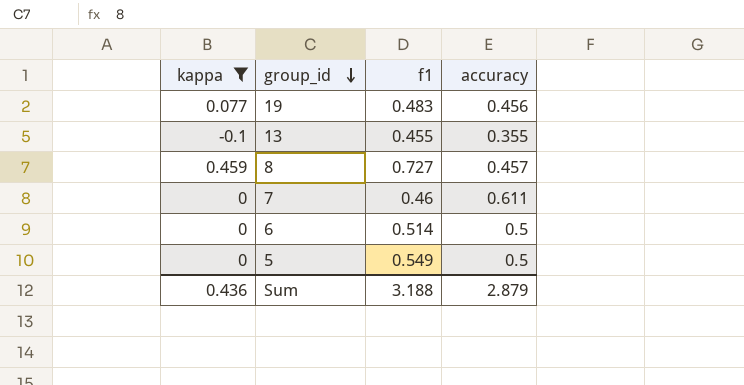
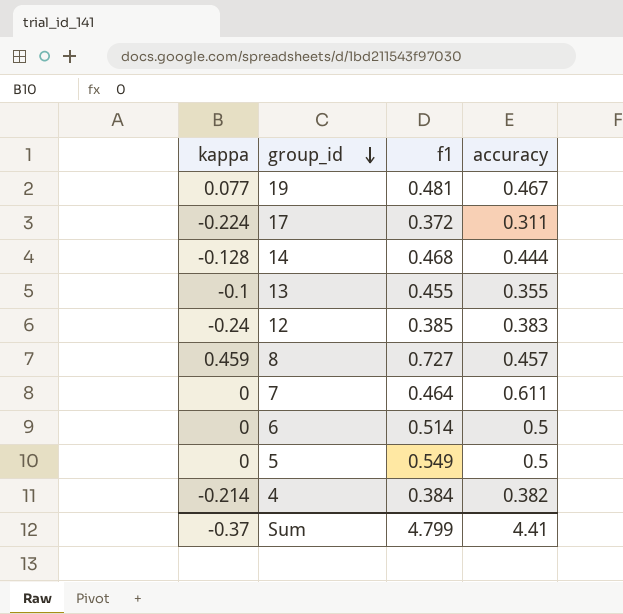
filter: kappa >= -0.1 -> none
19 | f1: 0.483 -> 0.481
19 | accuracy: 0.456 -> 0.467
7 | f1: 0.46 -> 0.464
Sum | kappa: 0.436 -> -0.37
Sum | f1: 3.188 -> 4.799
Sum | accuracy: 2.879 -> 4.41

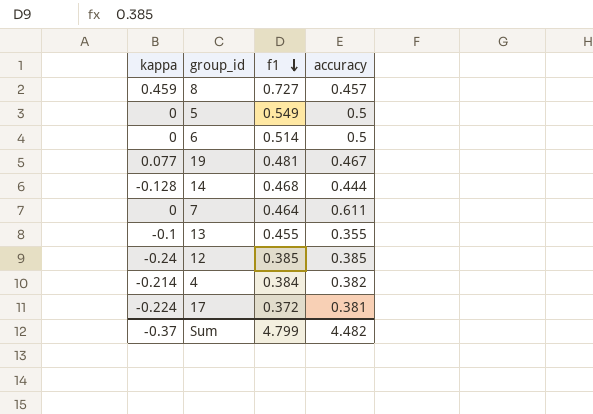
row order: group_id descending -> f1 descending
12 | accuracy: 0.383 -> 0.385
17 | accuracy: 0.311 -> 0.381
Sum | accuracy: 4.41 -> 4.482

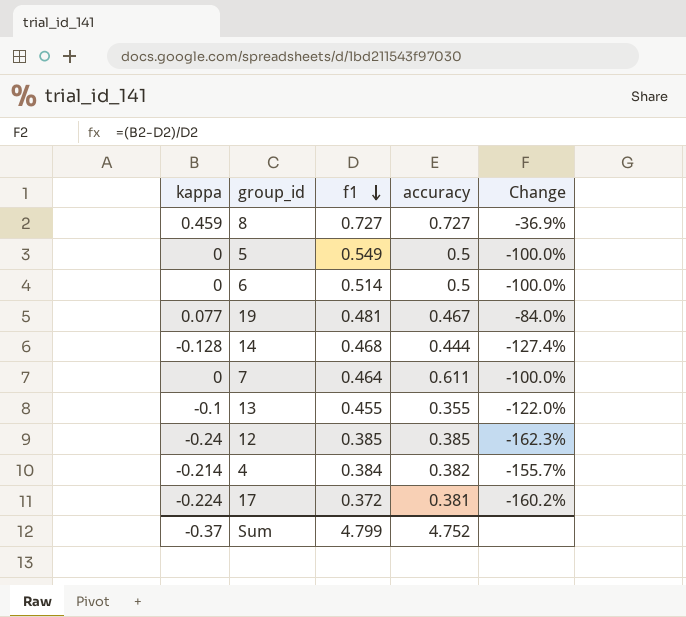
column Change | formula: none -> ([kappa] - [f1]) / [f1]
8 | accuracy: 0.457 -> 0.727
Sum | accuracy: 4.482 -> 4.752

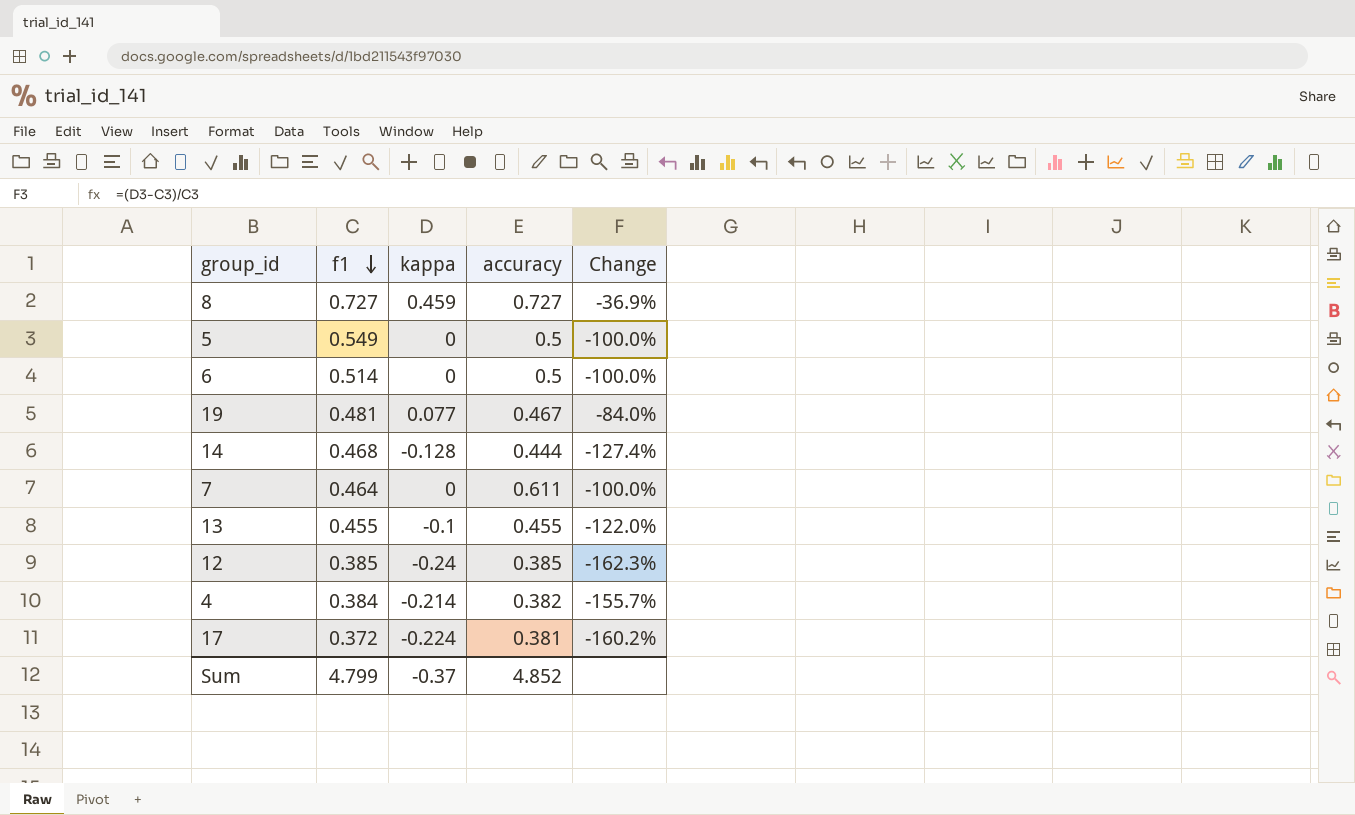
column kappa | position: 1 -> 3
13 | accuracy: 0.355 -> 0.455
Sum | accuracy: 4.752 -> 4.852

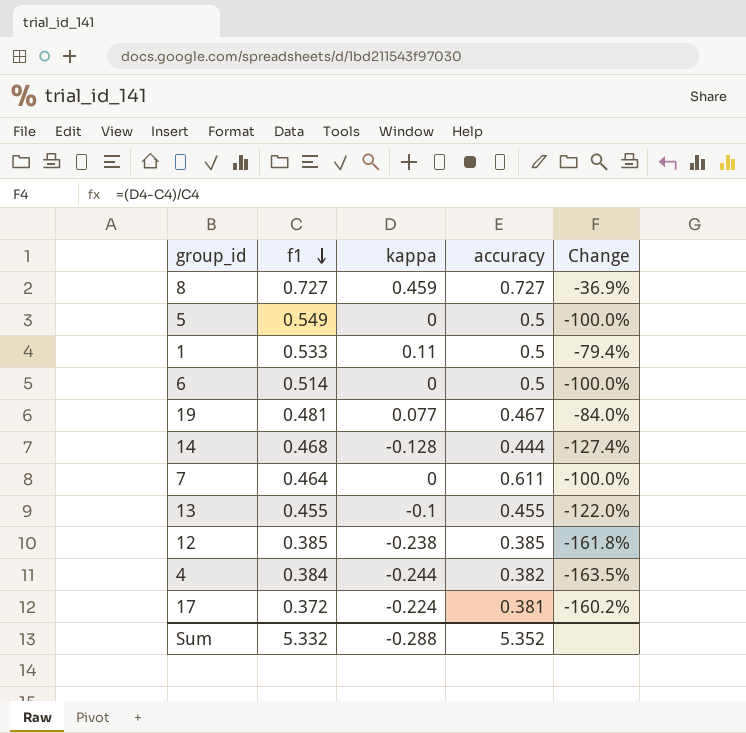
row 1: none -> 0.533 | 0.11 | 0.5 | -79.4%
12 | kappa: -0.24 -> -0.238
12 | Change: -162.3% -> -161.8%
4 | kappa: -0.214 -> -0.244
4 | Change: -155.7% -> -163.5%
Sum | f1: 4.799 -> 5.332
Sum | kappa: -0.37 -> -0.288
Sum | accuracy: 4.852 -> 5.352

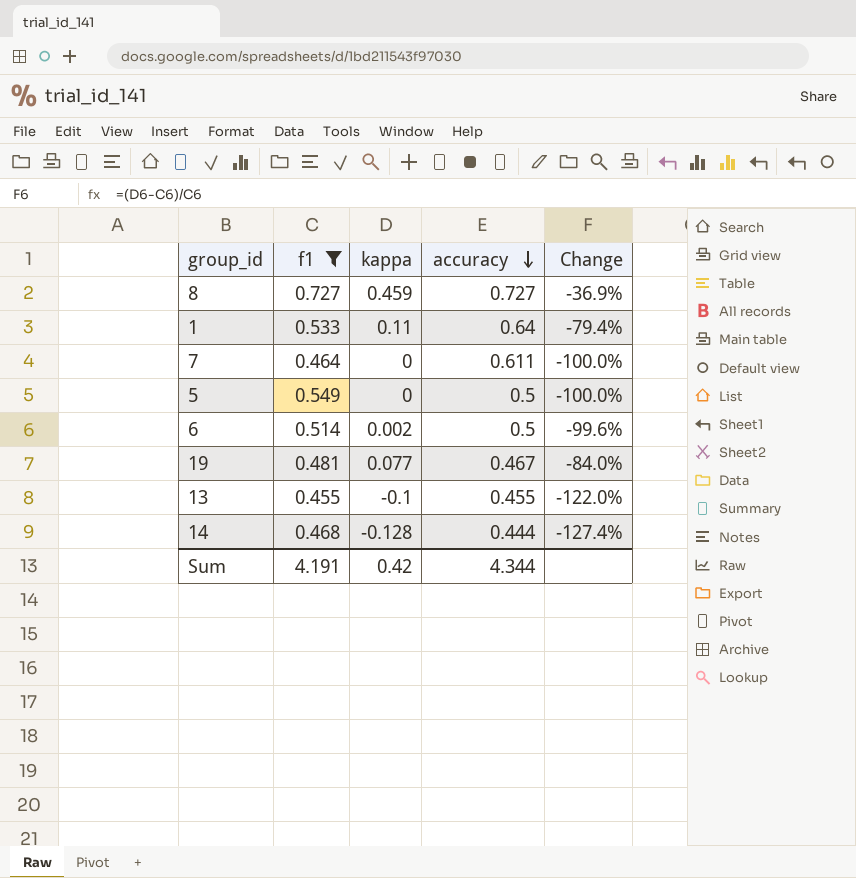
filter: none -> f1 >= 0.455
row order: f1 descending -> accuracy descending
1 | accuracy: 0.5 -> 0.64
6 | kappa: 0 -> 0.002
6 | Change: -100.0% -> -99.6%
Sum | f1: 5.332 -> 4.191
Sum | kappa: -0.288 -> 0.42
Sum | accuracy: 5.352 -> 4.344

